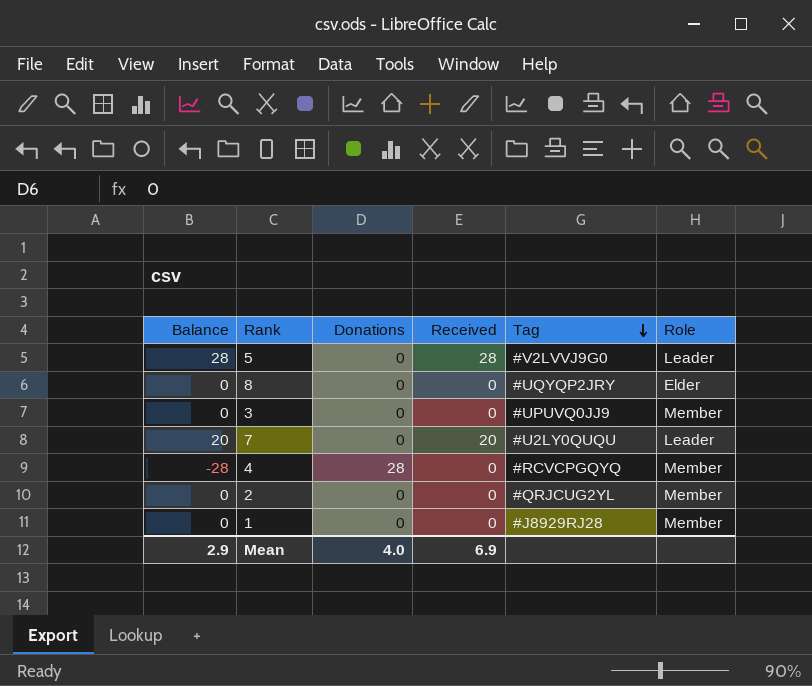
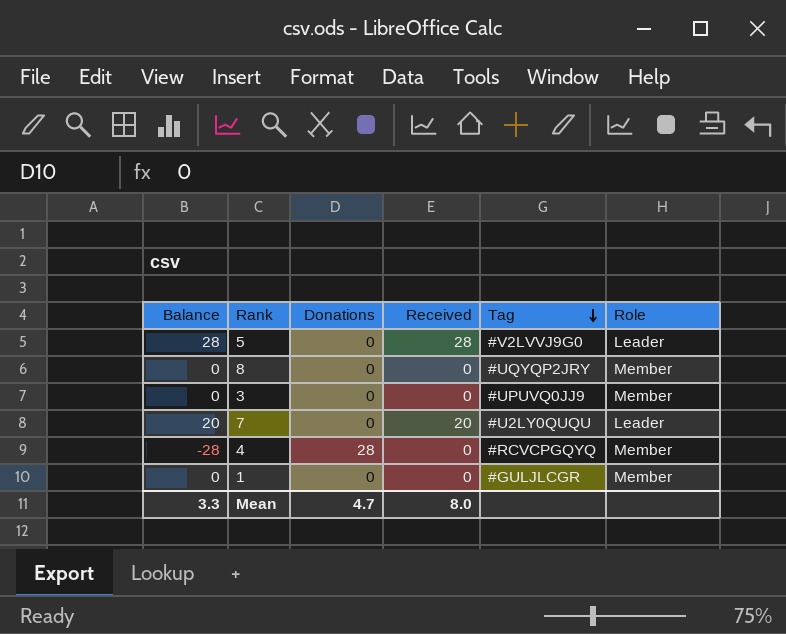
row 2: 0 | 0 | 0 | #QRJCUG2YL | Member -> none
8 | Role: Elder -> Member
1 | Tag: #J8929RJ28 -> #GULJLCGR
Mean | Balance: 2.9 -> 3.3
Mean | Donations: 4.0 -> 4.7
Mean | Received: 6.9 -> 8.0

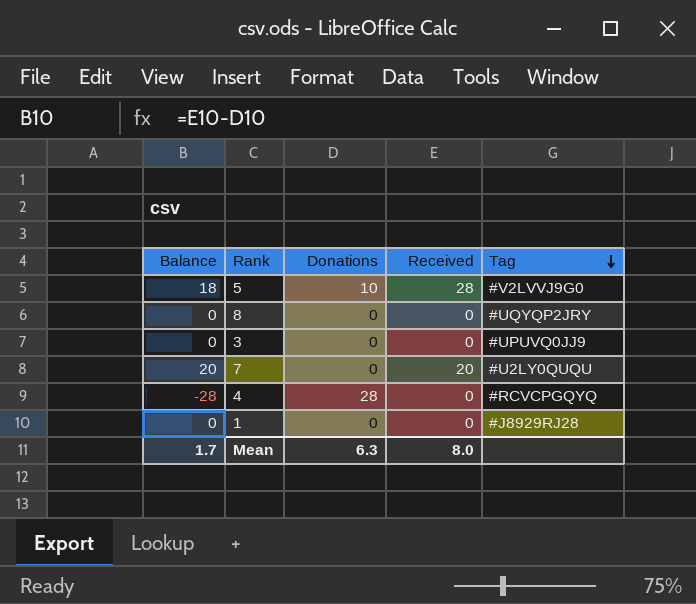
column Role | position: 6 -> none
5 | Balance: 28 -> 18
5 | Donations: 0 -> 10
1 | Tag: #GULJLCGR -> #J8929RJ28
Mean | Balance: 3.3 -> 1.7
Mean | Donations: 4.7 -> 6.3

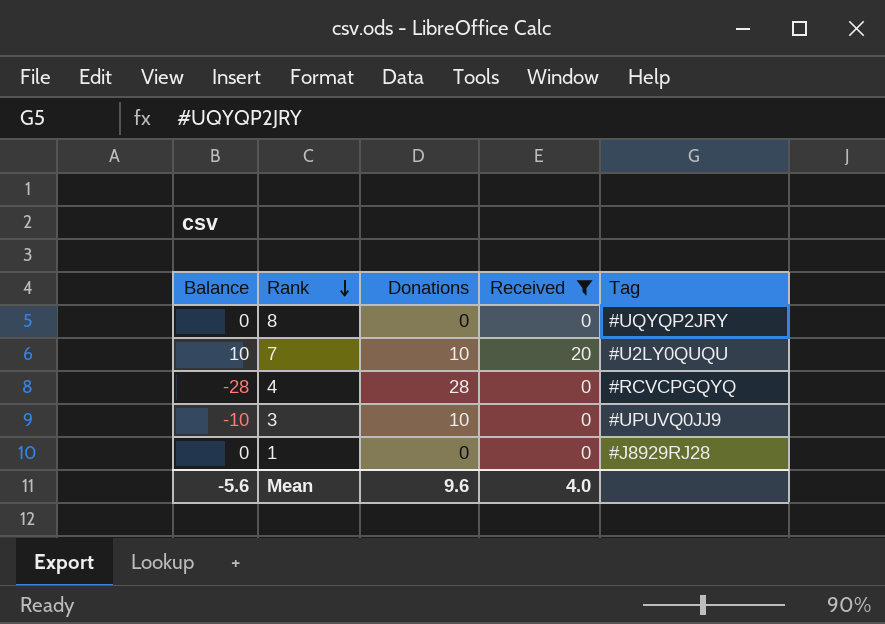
filter: none -> Received != 28
row order: Tag descending -> Rank descending
7 | Balance: 20 -> 10
7 | Donations: 0 -> 10
3 | Balance: 0 -> -10
3 | Donations: 0 -> 10
Mean | Balance: 1.7 -> -5.6
Mean | Donations: 6.3 -> 9.6
Mean | Received: 8.0 -> 4.0

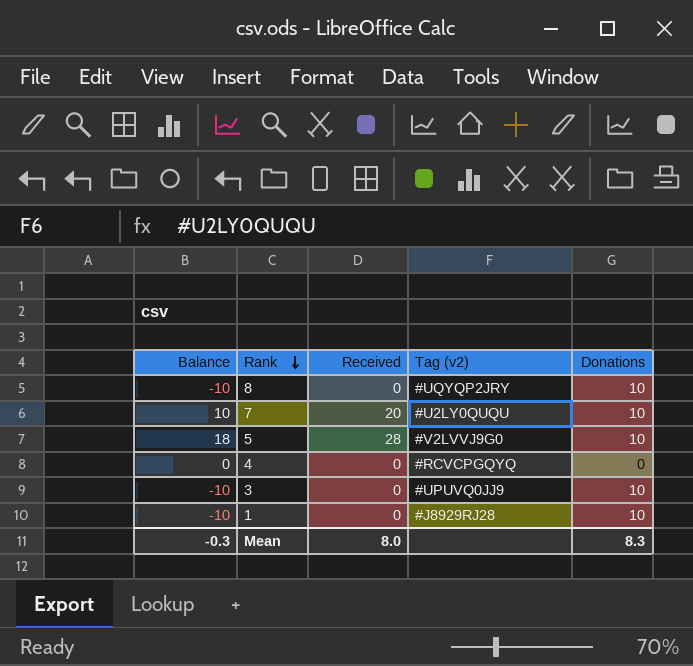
filter: Received != 28 -> none
column name: Tag -> Tag (v2)
column Donations | position: 3 -> 5
8 | Balance: 0 -> -10
8 | Donations: 0 -> 10
4 | Balance: -28 -> 0
4 | Donations: 28 -> 0
1 | Balance: 0 -> -10
1 | Donations: 0 -> 10
Mean | Balance: -5.6 -> -0.3
Mean | Received: 4.0 -> 8.0
Mean | Donations: 9.6 -> 8.3

